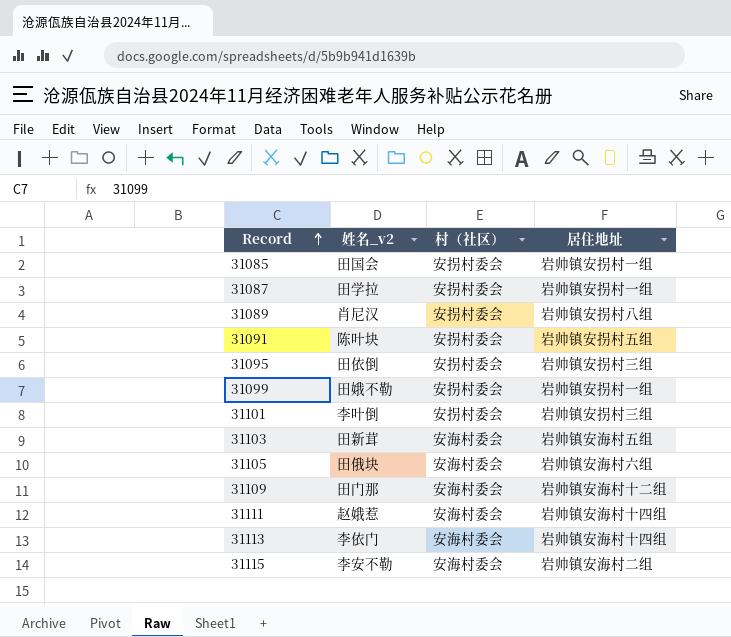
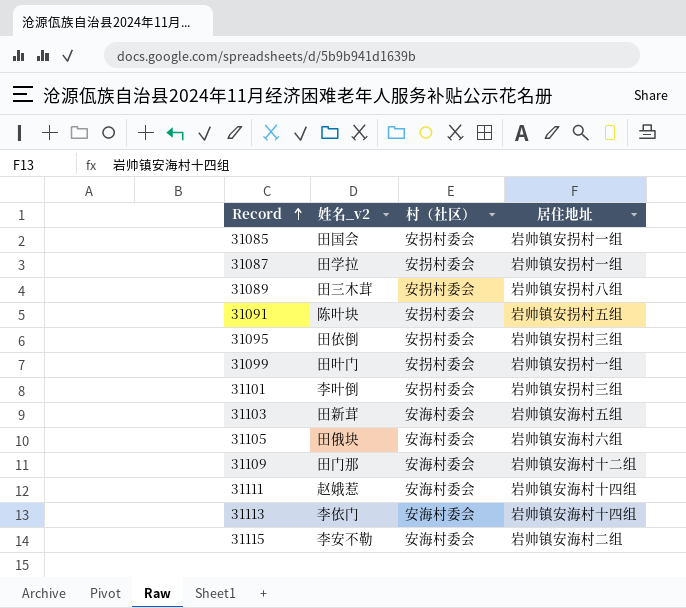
31089 | 姓名_v2: 肖尼汉 -> 田三木茸
31099 | 姓名_v2: 田娥不勒 -> 田叶门

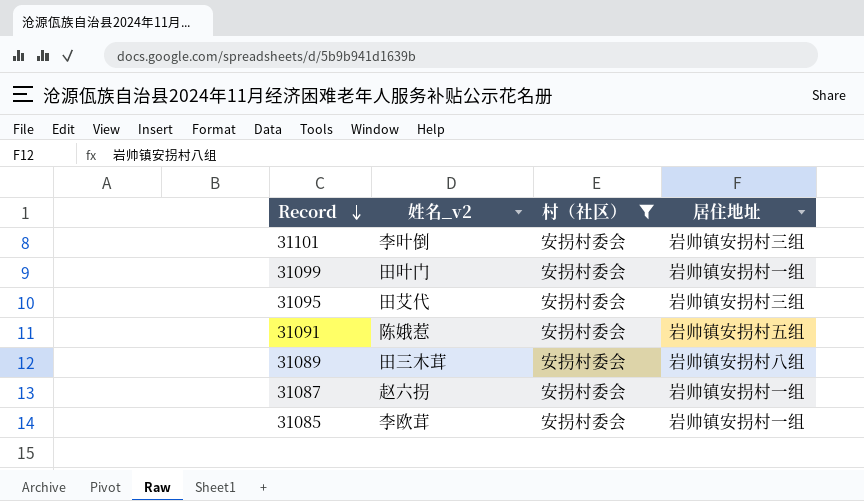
filter: none -> 村（社区） = 安拐村委会
row order: Record ascending -> Record descending
31095 | 姓名_v2: 田依倒 -> 田艾代
31091 | 姓名_v2: 陈叶块 -> 陈娥惹
31087 | 姓名_v2: 田学拉 -> 赵六拐
31085 | 姓名_v2: 田国会 -> 李欧茸

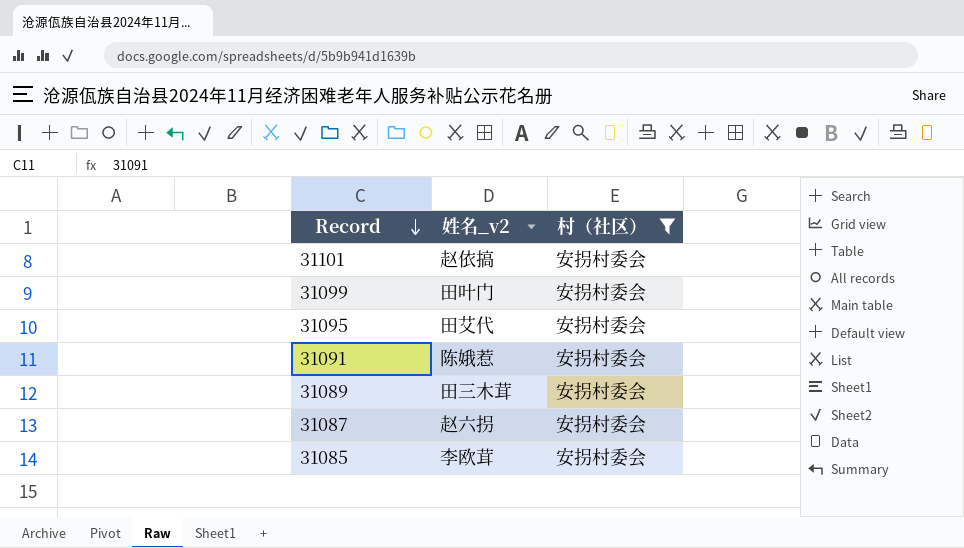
column 居住地址 | position: 4 -> none
31101 | 姓名_v2: 李叶倒 -> 赵依搞

